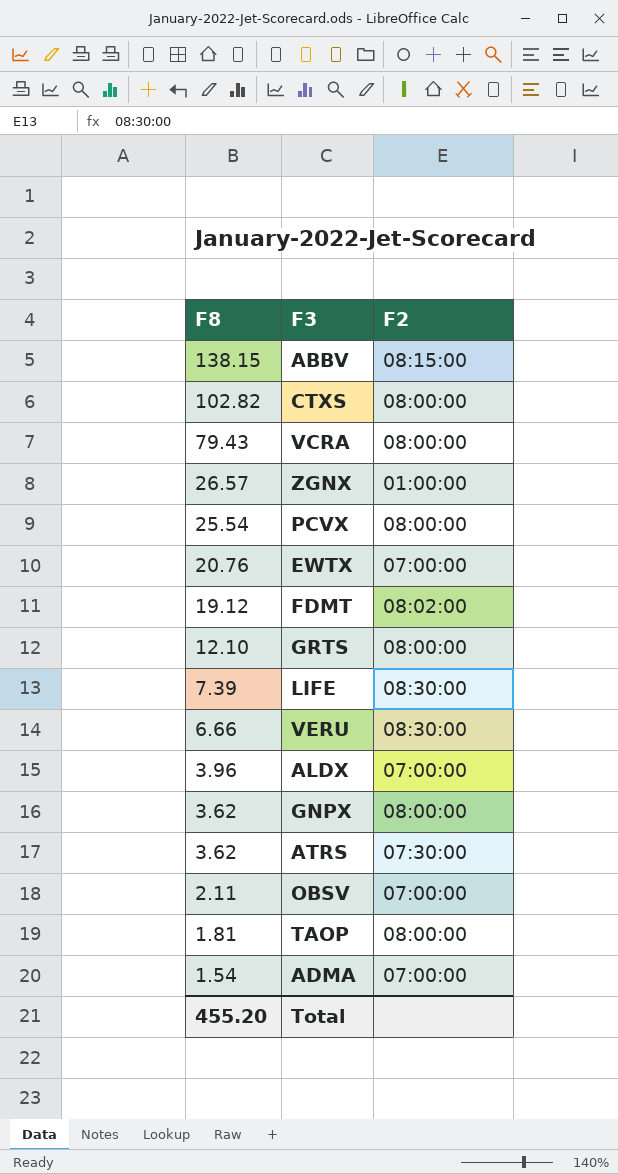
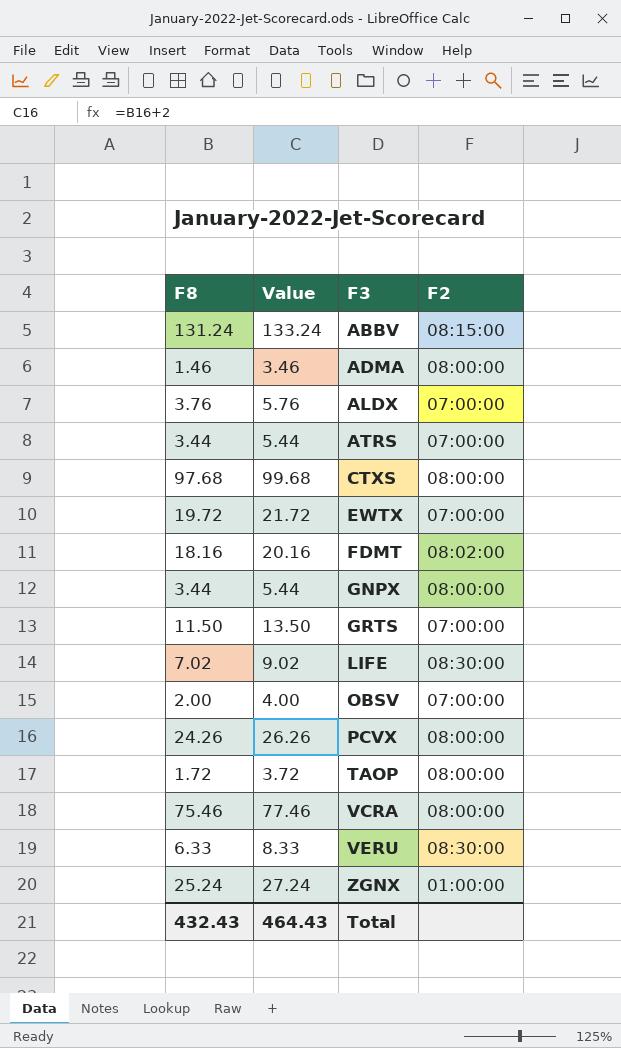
row order: F8 descending -> F3 ascending
column Value | formula: none -> [F8] + 2
ABBV | F8: 138.15 -> 131.24
ADMA | F8: 1.54 -> 1.46
ADMA | F2: 07:00:00 -> 08:00:00
ALDX | F8: 3.96 -> 3.76
ATRS | F8: 3.62 -> 3.44
ATRS | F2: 07:30:00 -> 07:00:00
CTXS | F8: 102.82 -> 97.68
EWTX | F8: 20.76 -> 19.72
FDMT | F8: 19.12 -> 18.16
GNPX | F8: 3.62 -> 3.44
GRTS | F8: 12.10 -> 11.50
GRTS | F2: 08:00:00 -> 07:00:00
LIFE | F8: 7.39 -> 7.02
OBSV | F8: 2.11 -> 2.00
PCVX | F8: 25.54 -> 24.26
TAOP | F8: 1.81 -> 1.72
VCRA | F8: 79.43 -> 75.46
VERU | F8: 6.66 -> 6.33
ZGNX | F8: 26.57 -> 25.24
Total | F8: 455.20 -> 432.43

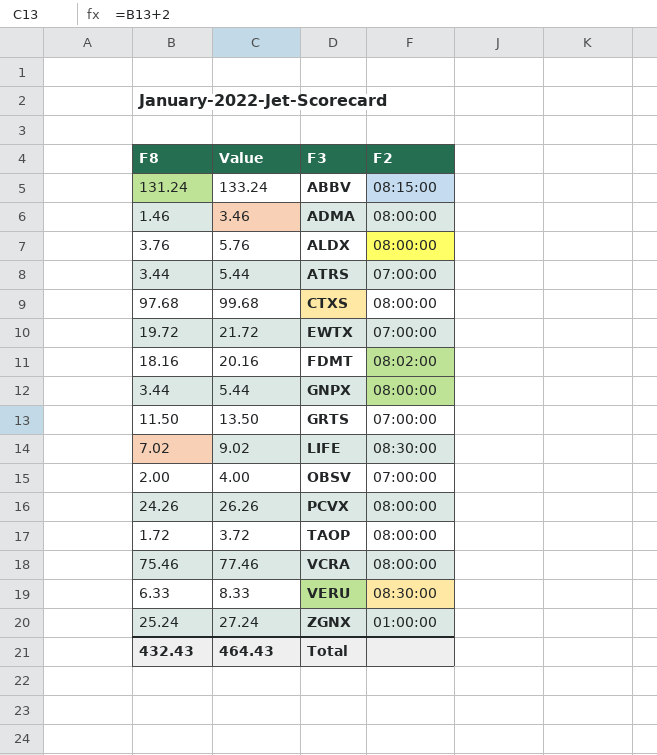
ALDX | F2: 07:00:00 -> 08:00:00

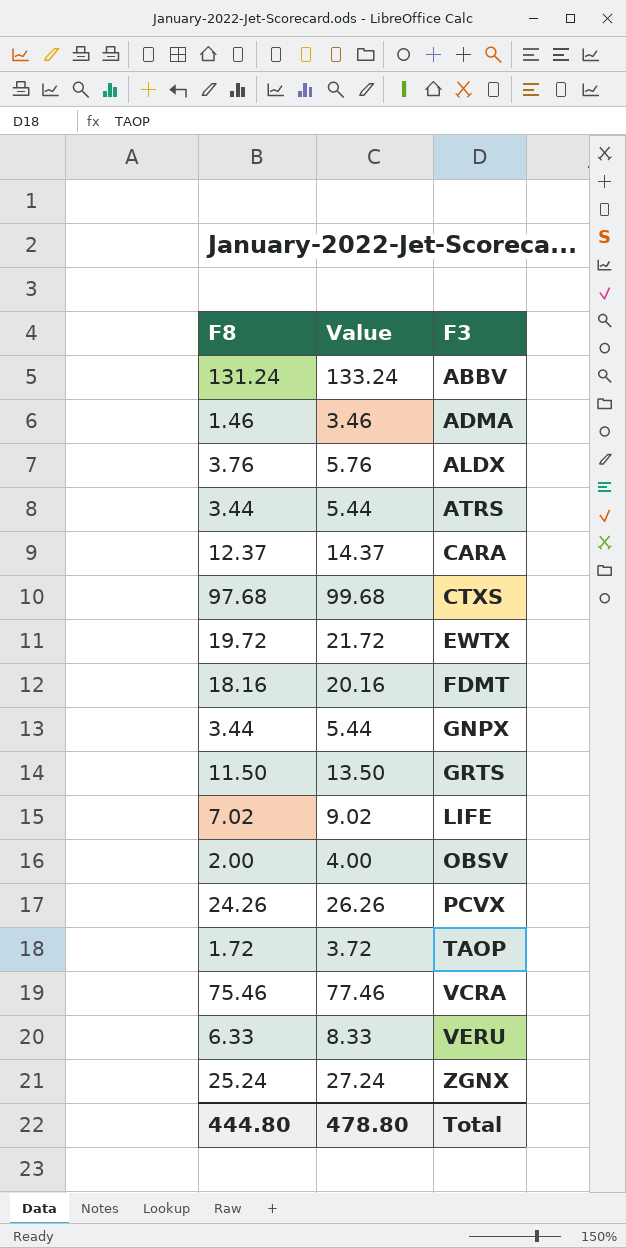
column F2 | position: 4 -> none
row CARA: none -> 12.37 | 14.37
Total | F8: 432.43 -> 444.80
Total | Value: 464.43 -> 478.80

